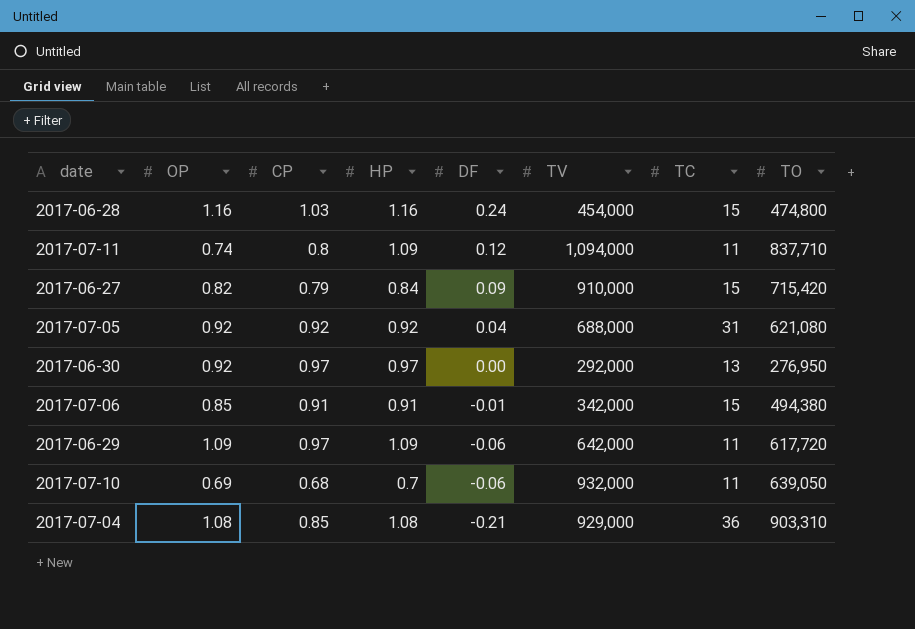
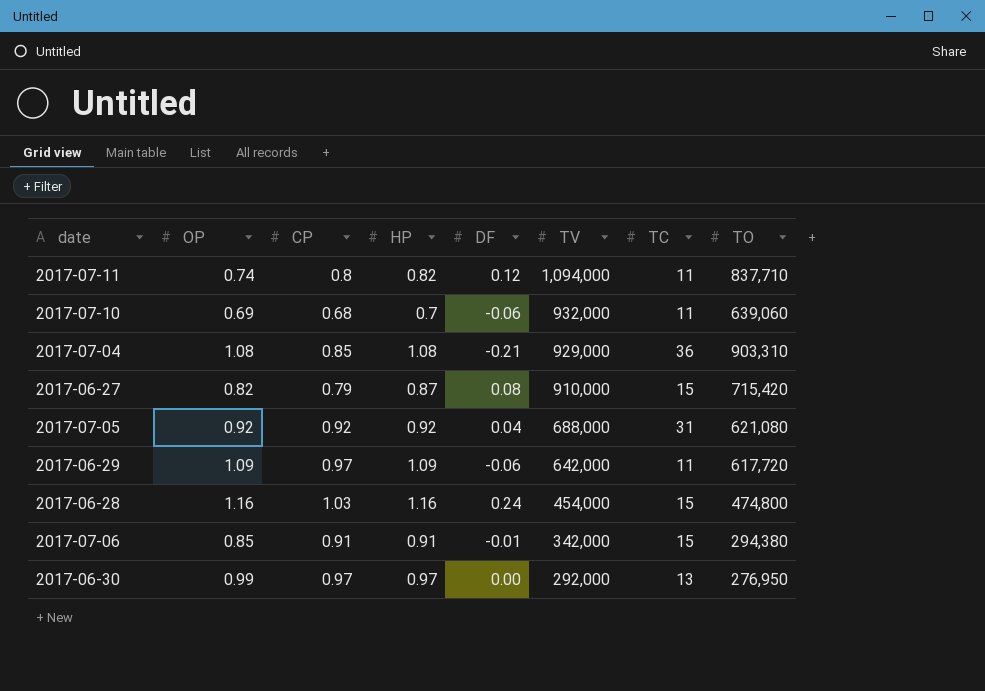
row order: DF descending -> TV descending
2017-07-11 | HP: 1.09 -> 0.82
2017-07-10 | TO: 639,050 -> 639,060
2017-06-27 | HP: 0.84 -> 0.87
2017-06-27 | DF: 0.09 -> 0.08
2017-07-06 | TO: 494,380 -> 294,380
2017-06-30 | OP: 0.92 -> 0.99

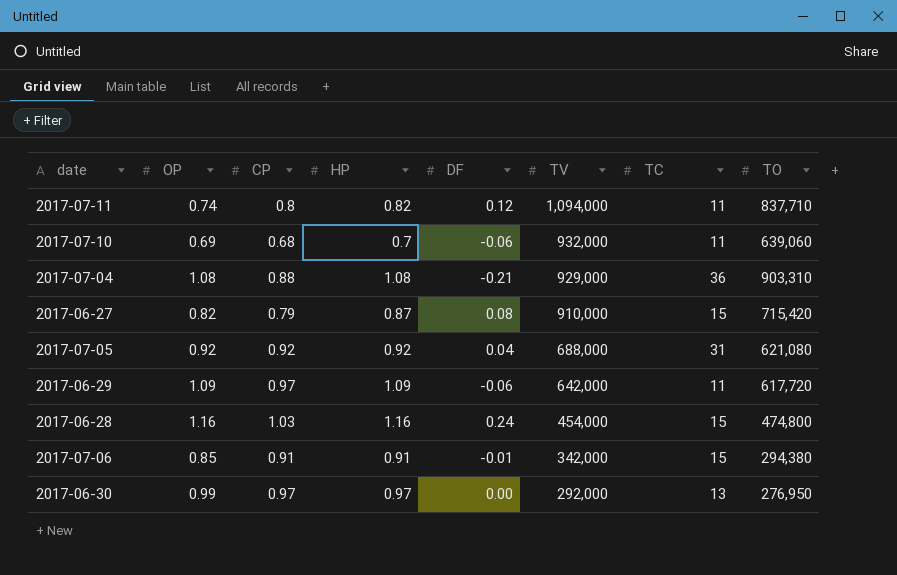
2017-07-04 | CP: 0.85 -> 0.88

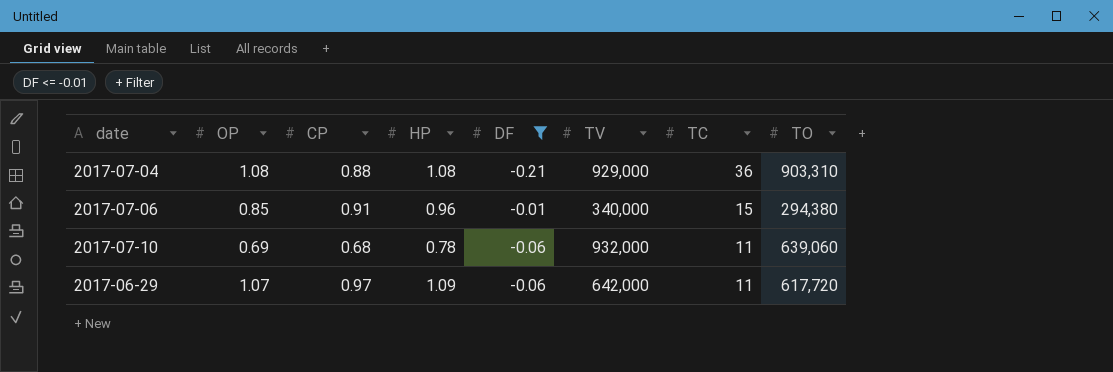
filter: none -> DF <= -0.01
row order: TV descending -> TC descending
2017-07-06 | HP: 0.91 -> 0.96
2017-07-06 | TV: 342,000 -> 340,000
2017-07-10 | HP: 0.7 -> 0.78
2017-06-29 | OP: 1.09 -> 1.07

